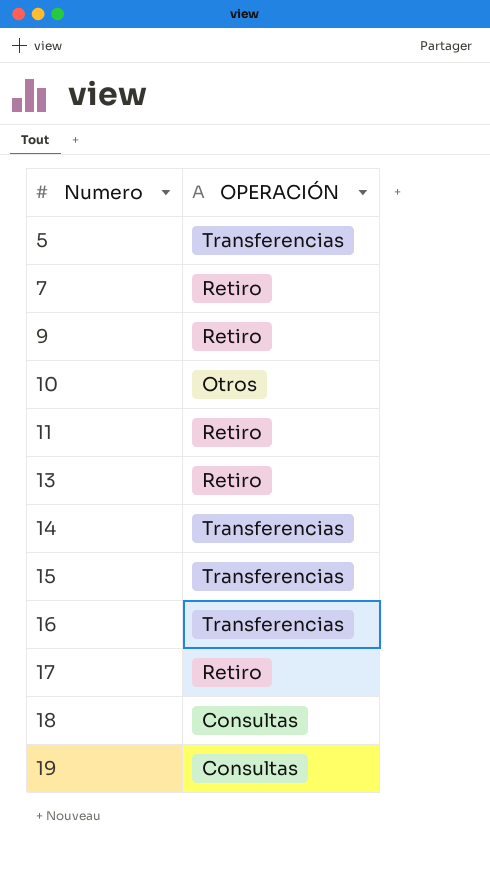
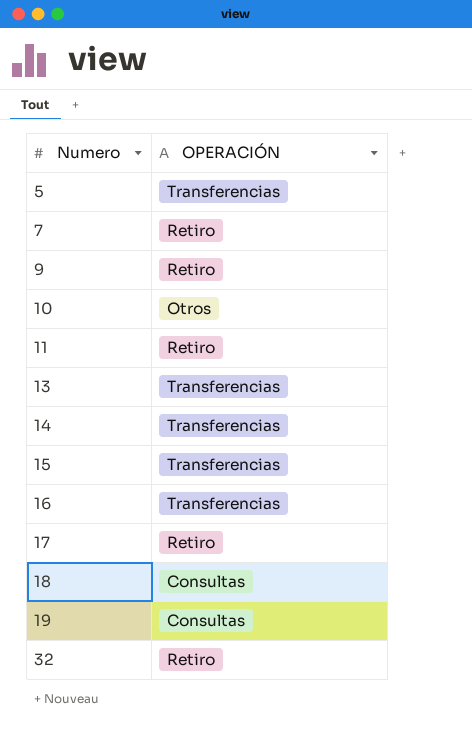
13 | OPERACIÓN: Retiro -> Transferencias
row 32: none -> Retiro

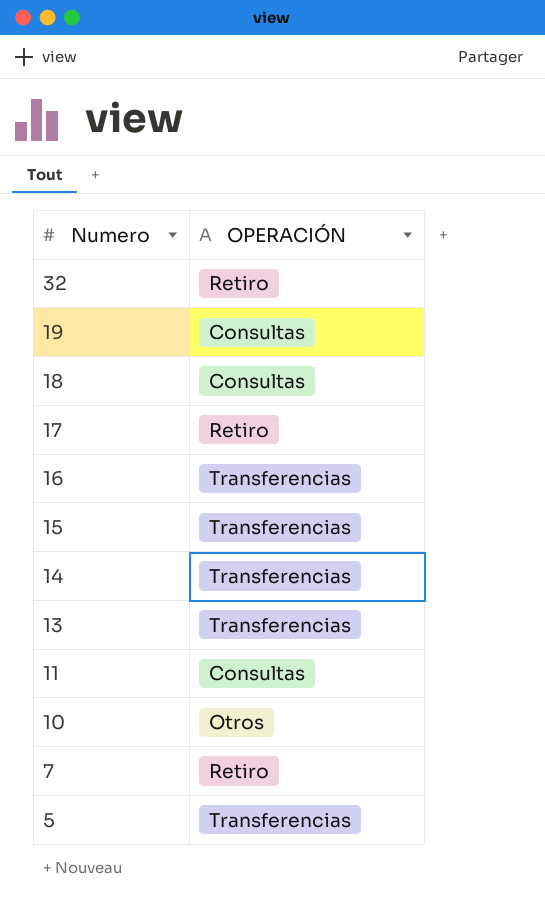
row order: Numero ascending -> Numero descending
row 9: Retiro -> none
11 | OPERACIÓN: Retiro -> Consultas

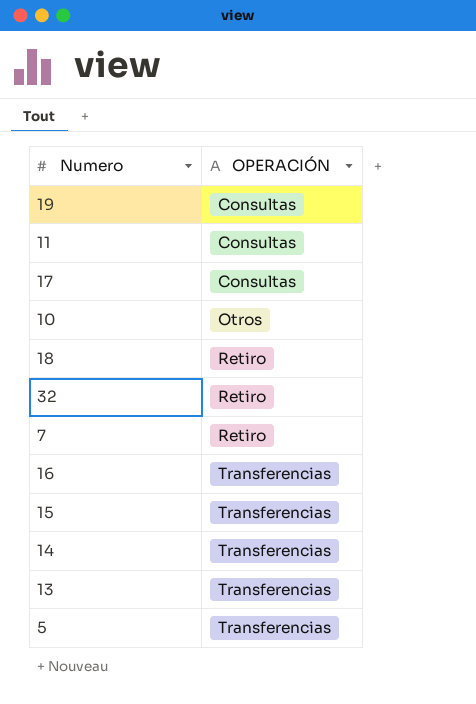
row order: Numero descending -> OPERACIÓN ascending
17 | OPERACIÓN: Retiro -> Consultas
18 | OPERACIÓN: Consultas -> Retiro

